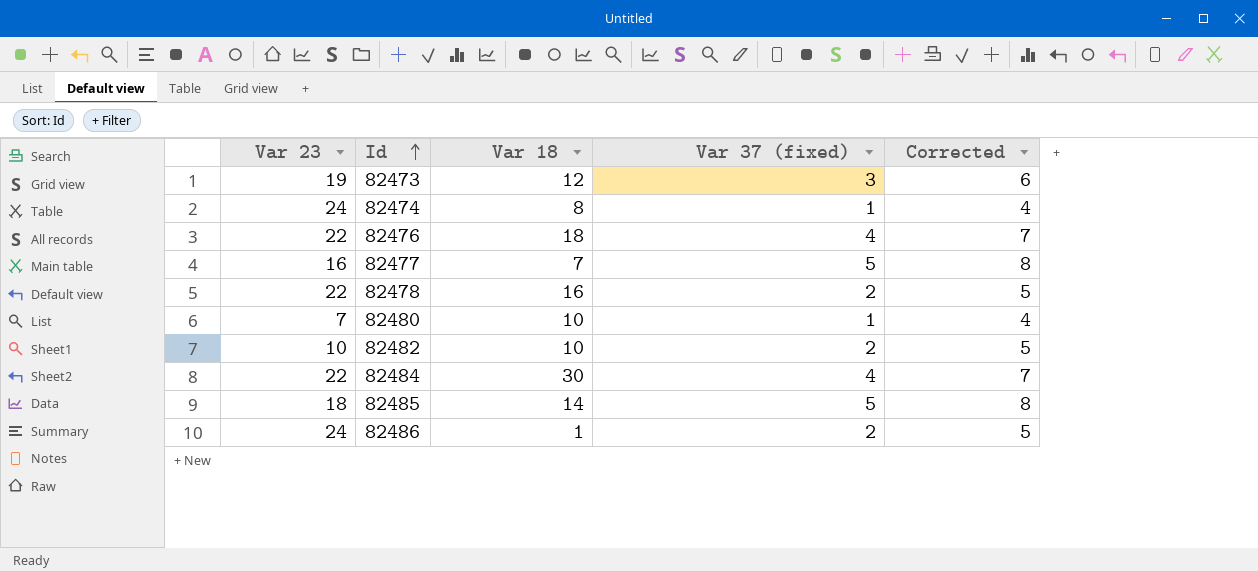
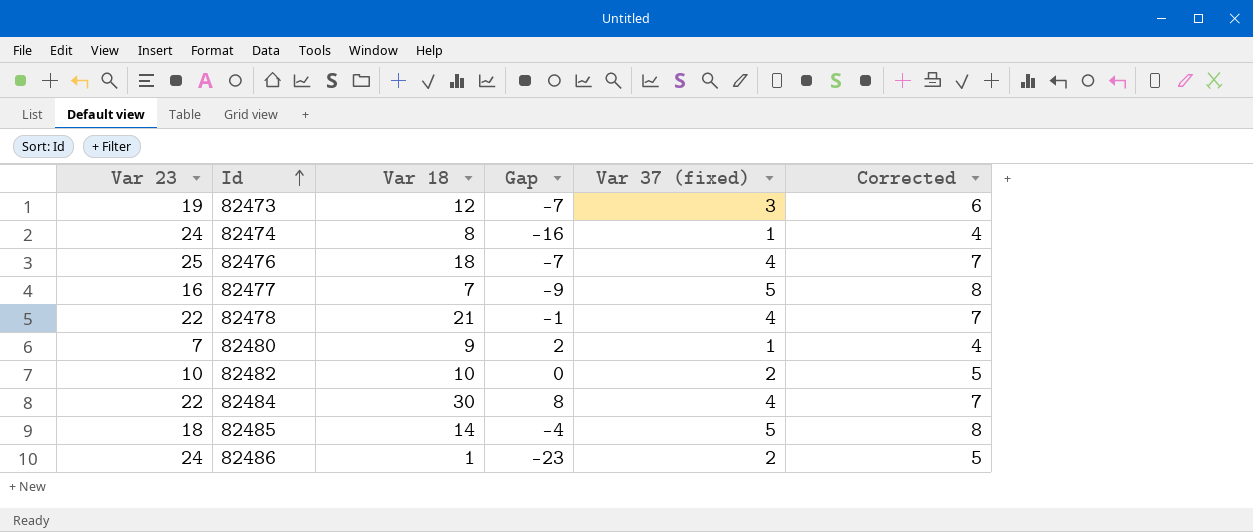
column Gap | formula: none -> [Var 18] - [Var 23]
82476 | Var 23: 22 -> 25
82478 | Var 18: 16 -> 21
82478 | Var 37 (fixed): 2 -> 4
82478 | Corrected: 5 -> 7
82480 | Var 18: 10 -> 9

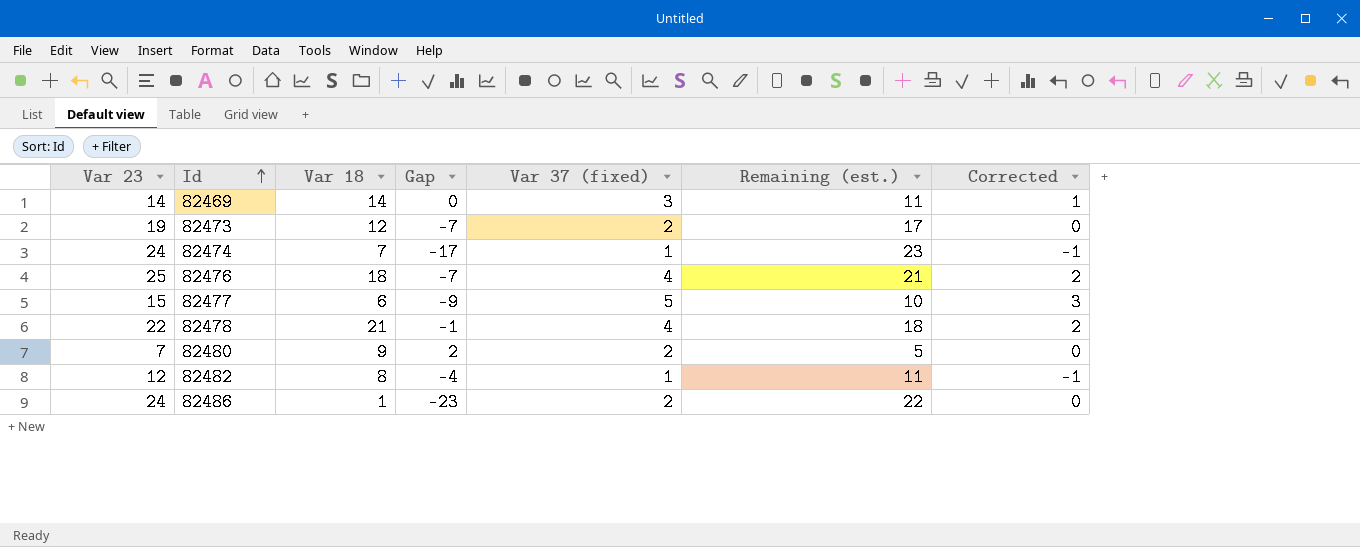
column Remaining (est.) | formula: none -> [Var 23] - [Var 37 (fixed)]
column Corrected | formula: [Var 37 (fixed)] + 3 -> [Var 37 (fixed)] - 2
row 82484: 22 | 30 | 8 | 4 | 7 -> none
row 82485: 18 | 14 | -4 | 5 | 8 -> none
row 82469: none -> 14 | 14 | 0 | 3 | 11 | 1
82473 | Var 37 (fixed): 3 -> 2
82474 | Var 18: 8 -> 7
82474 | Gap: -16 -> -17
82477 | Var 23: 16 -> 15
82477 | Var 18: 7 -> 6
82480 | Var 37 (fixed): 1 -> 2
82482 | Var 23: 10 -> 12
82482 | Var 18: 10 -> 8
82482 | Gap: 0 -> -4
82482 | Var 37 (fixed): 2 -> 1

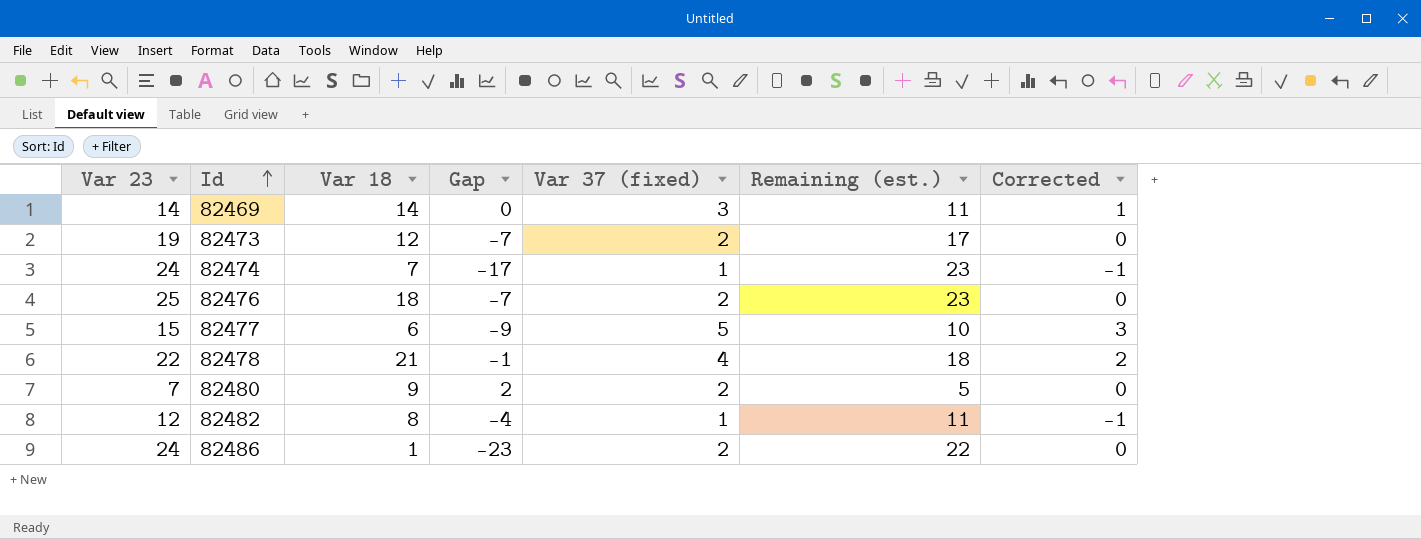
82476 | Var 37 (fixed): 4 -> 2
82476 | Remaining (est.): 21 -> 23
82476 | Corrected: 2 -> 0

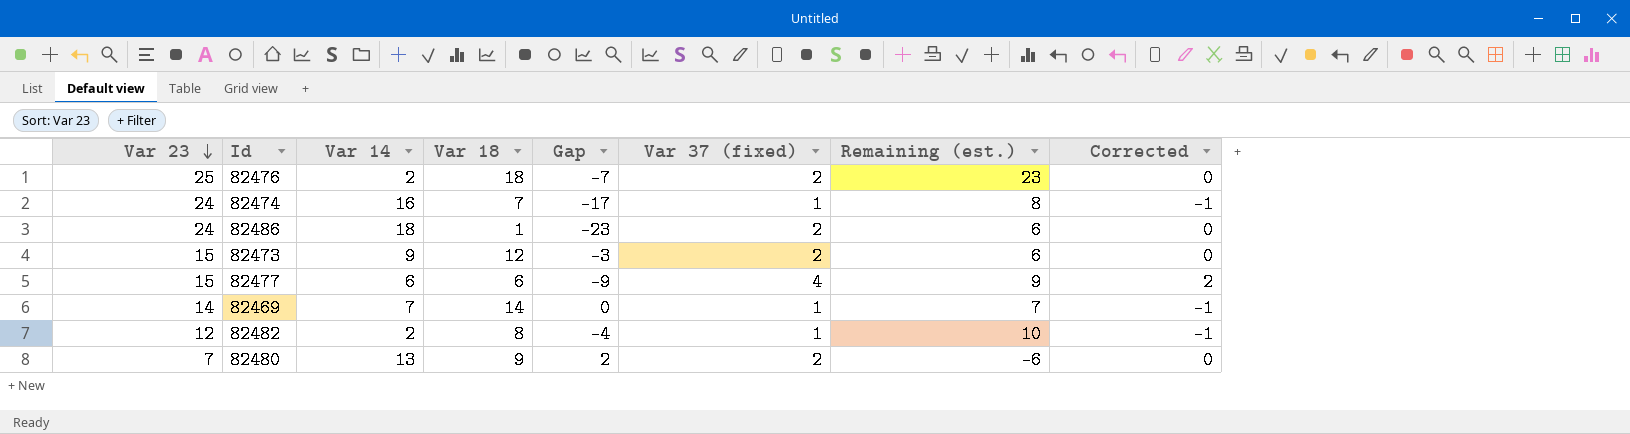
row order: Id ascending -> Var 23 descending
column Var 14 | position: none -> 3
column Remaining (est.) | formula: [Var 23] - [Var 37 (fixed)] -> [Var 23] - [Var 14]
row 82478: 22 | 21 | -1 | 4 | 18 | 2 -> none
82473 | Var 23: 19 -> 15
82473 | Gap: -7 -> -3
82477 | Var 37 (fixed): 5 -> 4
82477 | Corrected: 3 -> 2
82469 | Var 37 (fixed): 3 -> 1
82469 | Corrected: 1 -> -1

